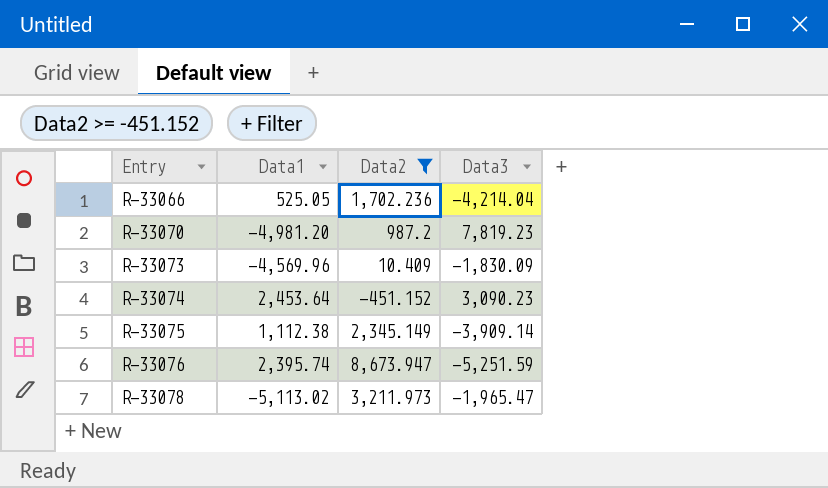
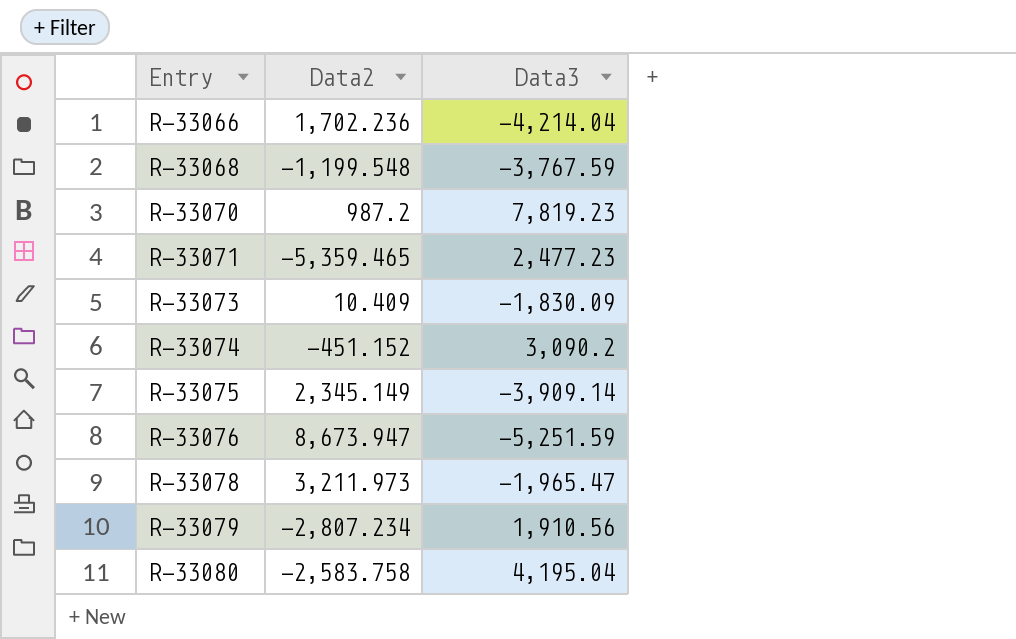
filter: Data2 >= -451.152 -> none
column Data1 | position: 2 -> none
R-33074 | Data3: 3,090.23 -> 3,090.2

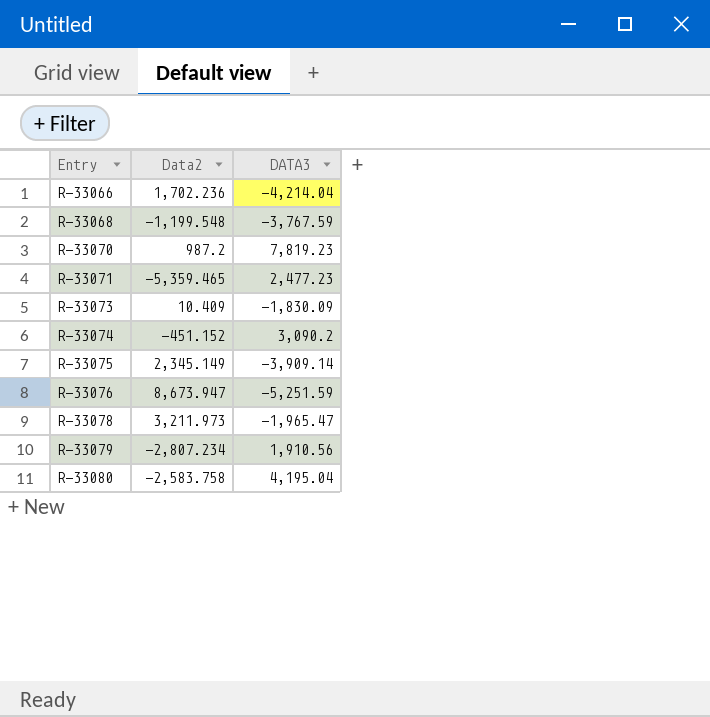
column name: Data3 -> DATA3

